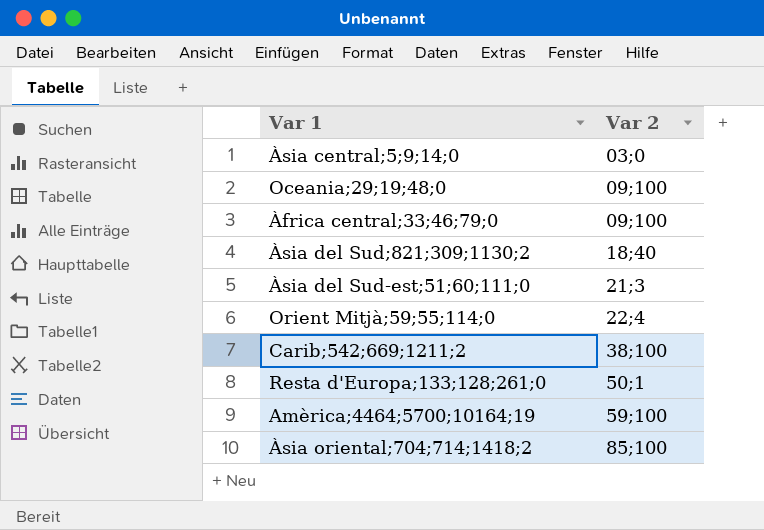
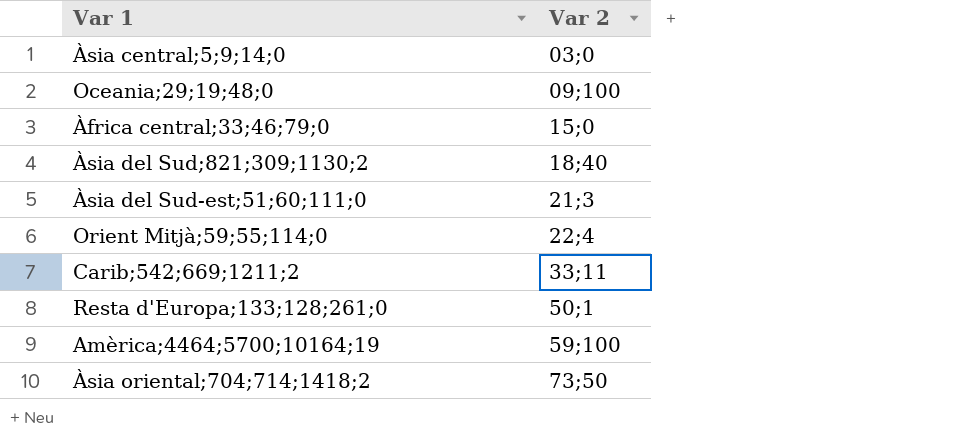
Àfrica central;33;46;79;0 | Var 2: 09;100 -> 15;0
Carib;542;669;1211;2 | Var 2: 38;100 -> 33;11
Àsia oriental;704;714;1418;2 | Var 2: 85;100 -> 73;50

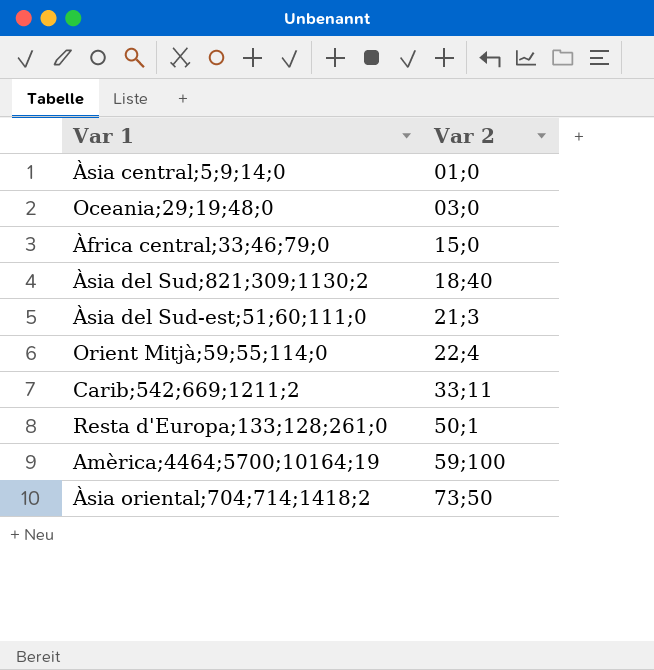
Àsia central;5;9;14;0 | Var 2: 03;0 -> 01;0
Oceania;29;19;48;0 | Var 2: 09;100 -> 03;0

